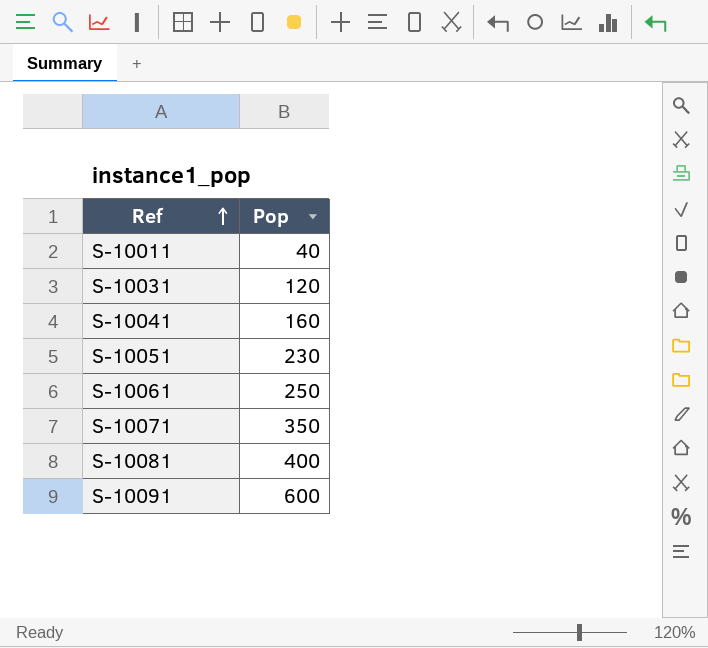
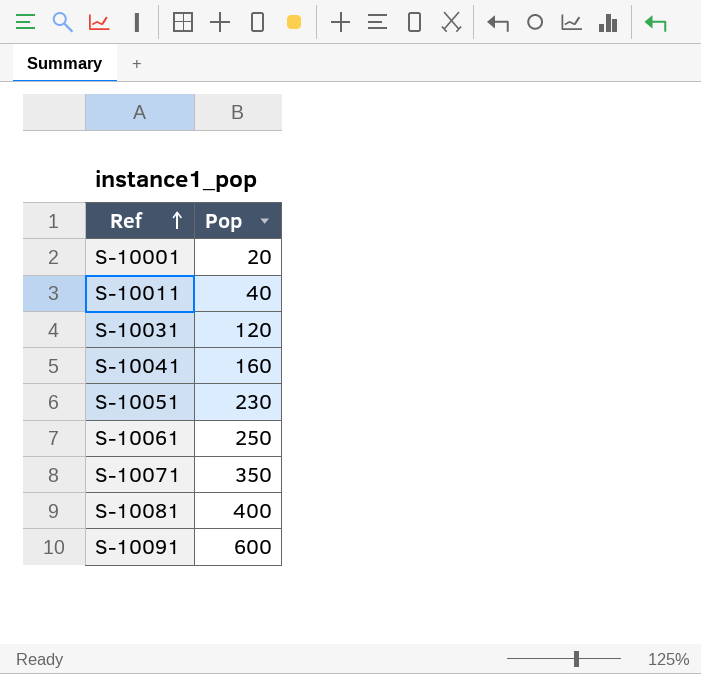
row S-10001: none -> 20

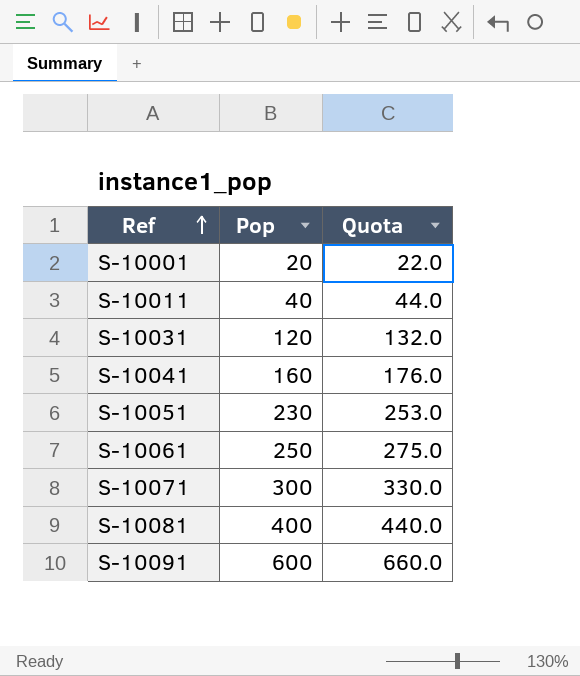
column Quota | formula: none -> [Pop] * 1.1
S-10071 | Pop: 350 -> 300

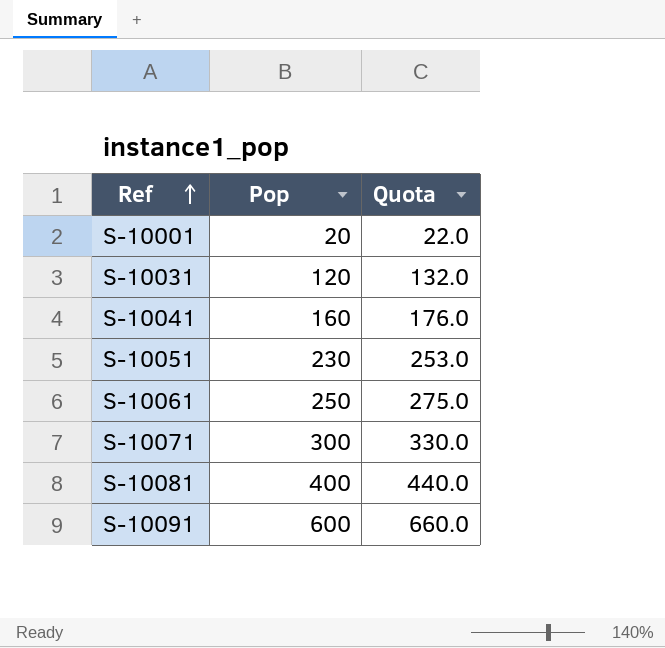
row S-10011: 40 | 44.0 -> none

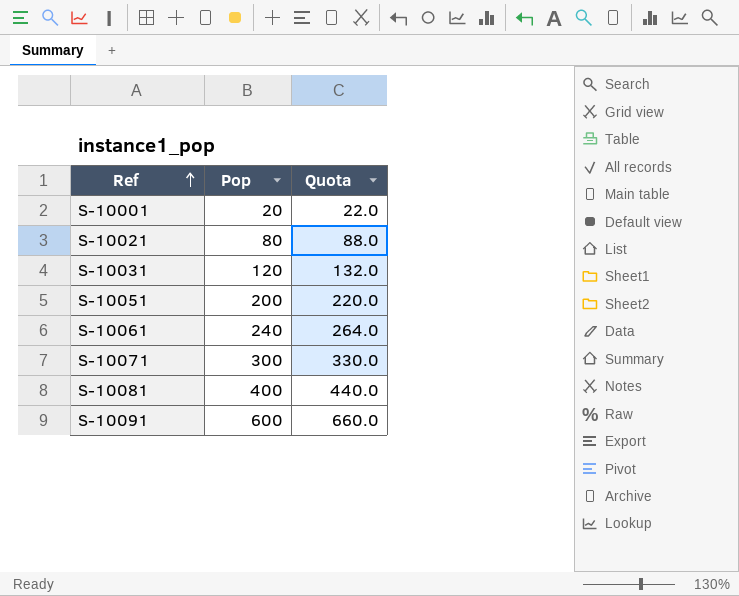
row S-10041: 160 | 176.0 -> none
row S-10021: none -> 80 | 88.0
S-10051 | Pop: 230 -> 200
S-10051 | Quota: 253.0 -> 220.0
S-10061 | Pop: 250 -> 240
S-10061 | Quota: 275.0 -> 264.0

